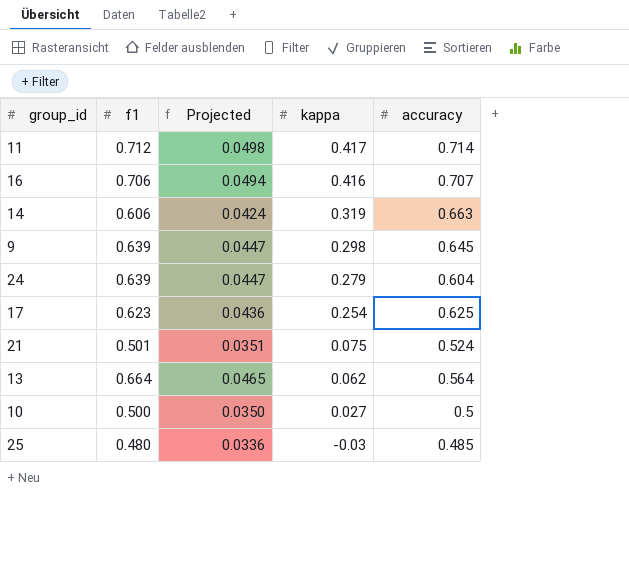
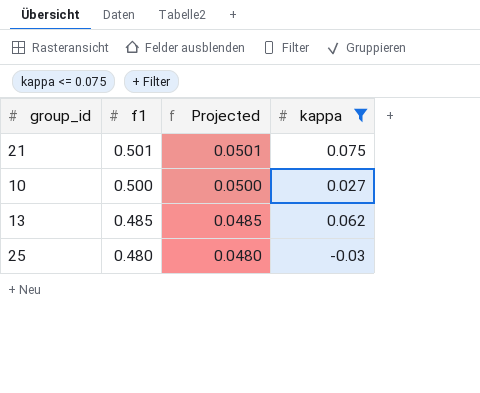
filter: none -> kappa <= 0.075
row order: kappa descending -> f1 descending
column accuracy | position: 5 -> none
column Projected | formula: [f1] * 0.07 -> [f1] * 0.1
13 | f1: 0.664 -> 0.485

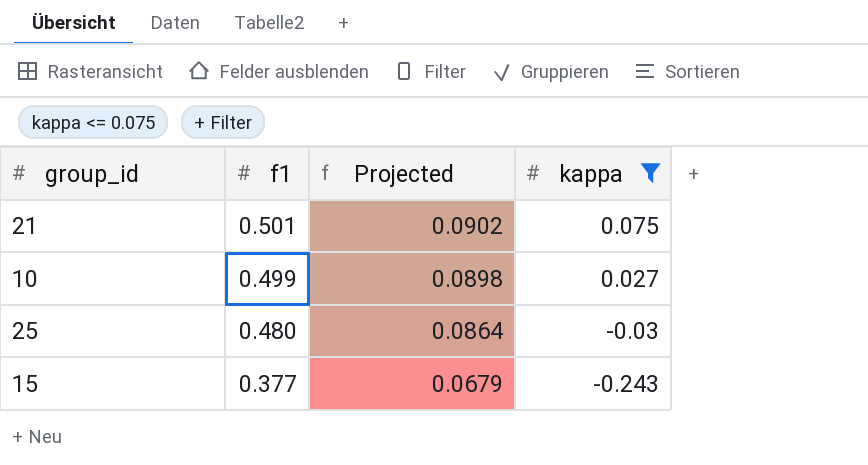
column Projected | formula: [f1] * 0.1 -> [f1] * 0.18
row 13: 0.485 | 0.0485 | 0.062 -> none
10 | f1: 0.500 -> 0.499
row 15: none -> 0.377 | 0.0679 | -0.243

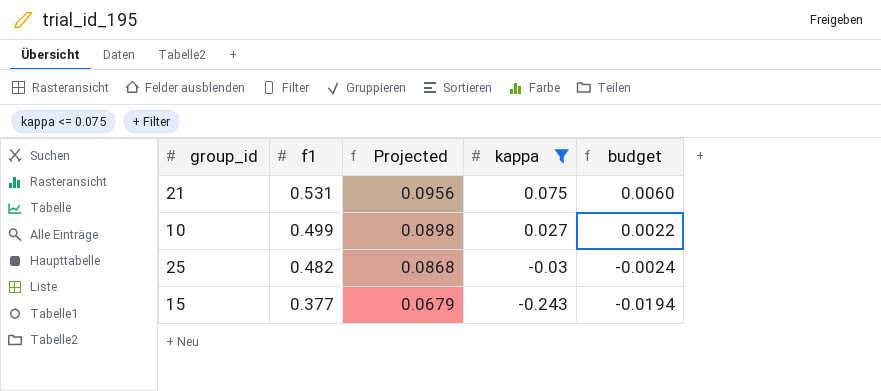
column budget | formula: none -> [kappa] * 0.08
21 | f1: 0.501 -> 0.531
21 | Projected: 0.0902 -> 0.0956
25 | f1: 0.480 -> 0.482
25 | Projected: 0.0864 -> 0.0868

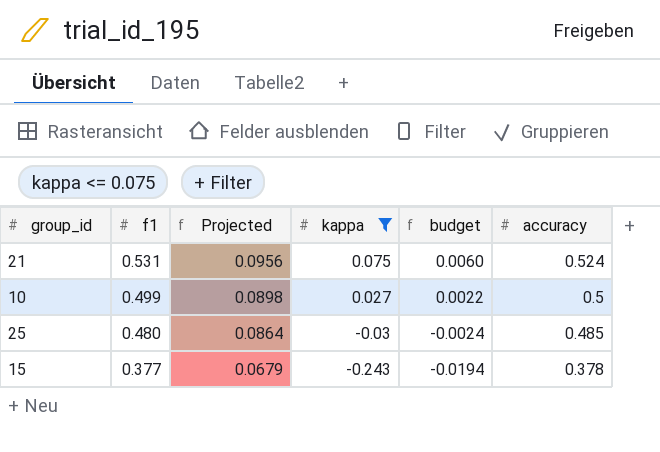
column accuracy | position: none -> 6
25 | f1: 0.482 -> 0.480
25 | Projected: 0.0868 -> 0.0864

